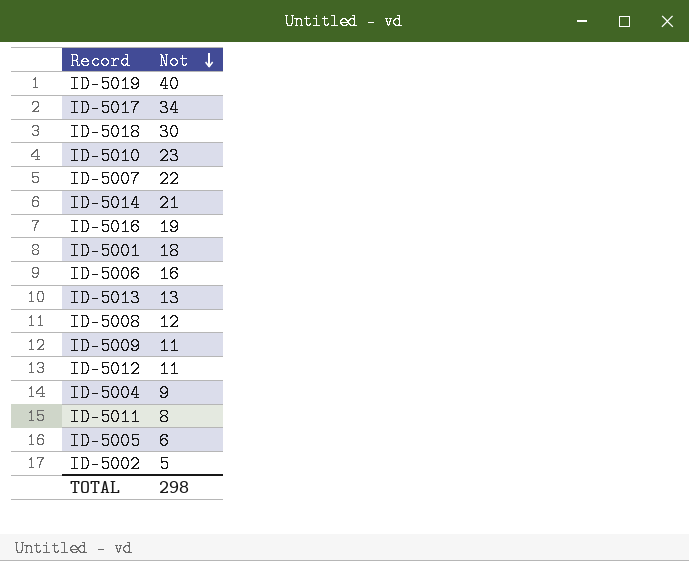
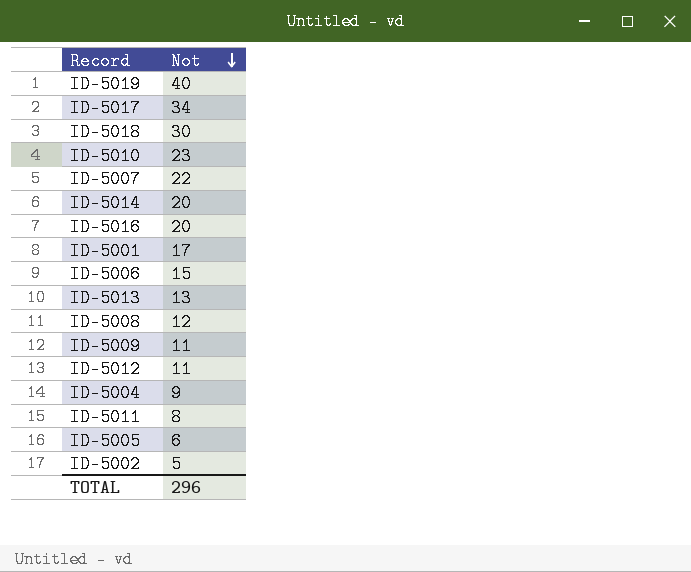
ID-5014 | Not: 21 -> 20
ID-5016 | Not: 19 -> 20
ID-5001 | Not: 18 -> 17
ID-5006 | Not: 16 -> 15
TOTAL | Not: 298 -> 296

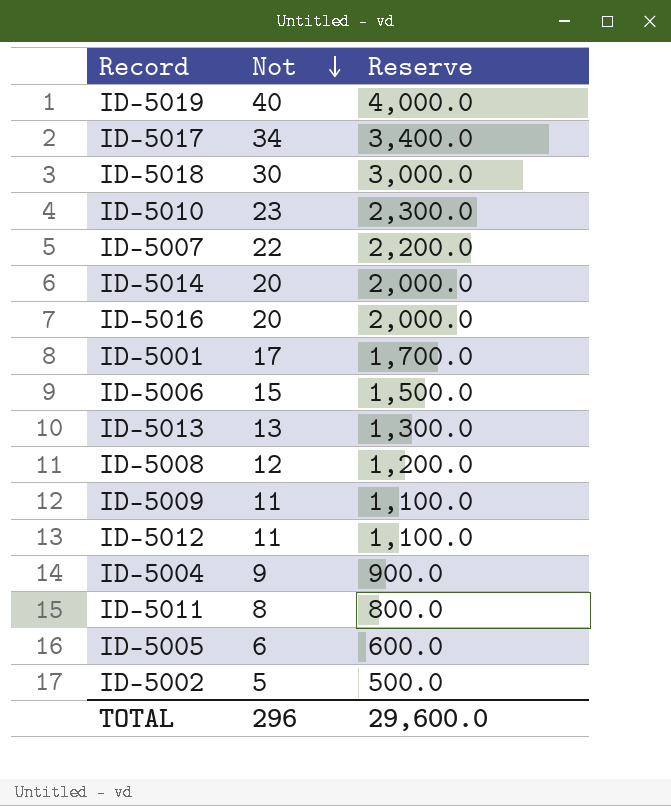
column Reserve | formula: none -> [Not] * 100

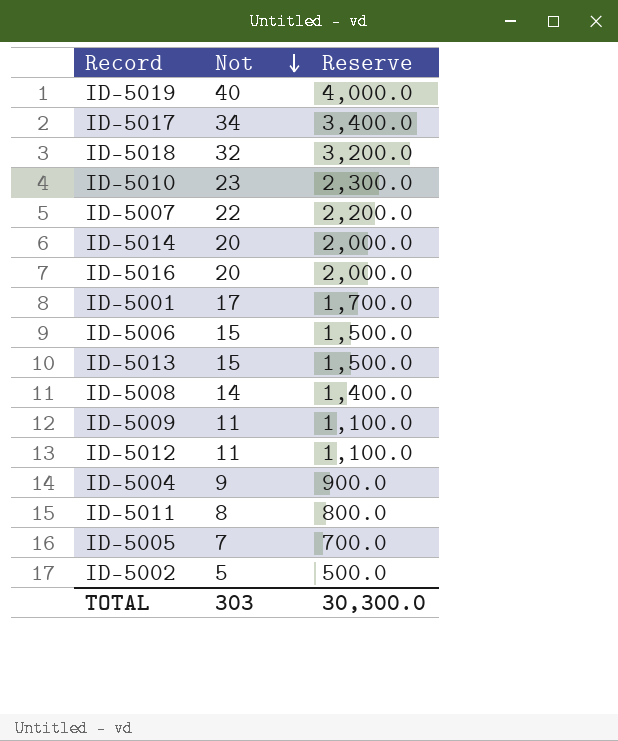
ID-5018 | Not: 30 -> 32
ID-5018 | Reserve: 3,000.0 -> 3,200.0
ID-5013 | Not: 13 -> 15
ID-5013 | Reserve: 1,300.0 -> 1,500.0
ID-5008 | Not: 12 -> 14
ID-5008 | Reserve: 1,200.0 -> 1,400.0
ID-5005 | Not: 6 -> 7
ID-5005 | Reserve: 600.0 -> 700.0
TOTAL | Not: 296 -> 303
TOTAL | Reserve: 29,600.0 -> 30,300.0

